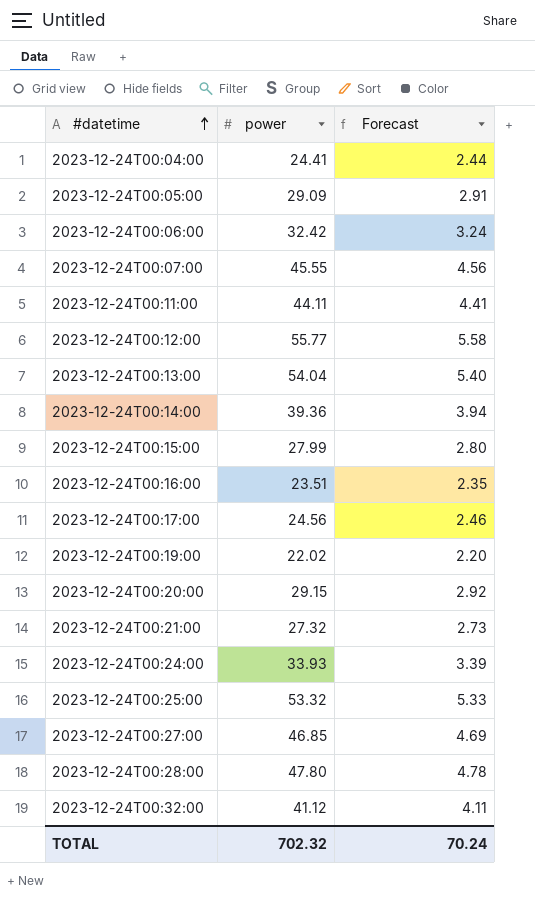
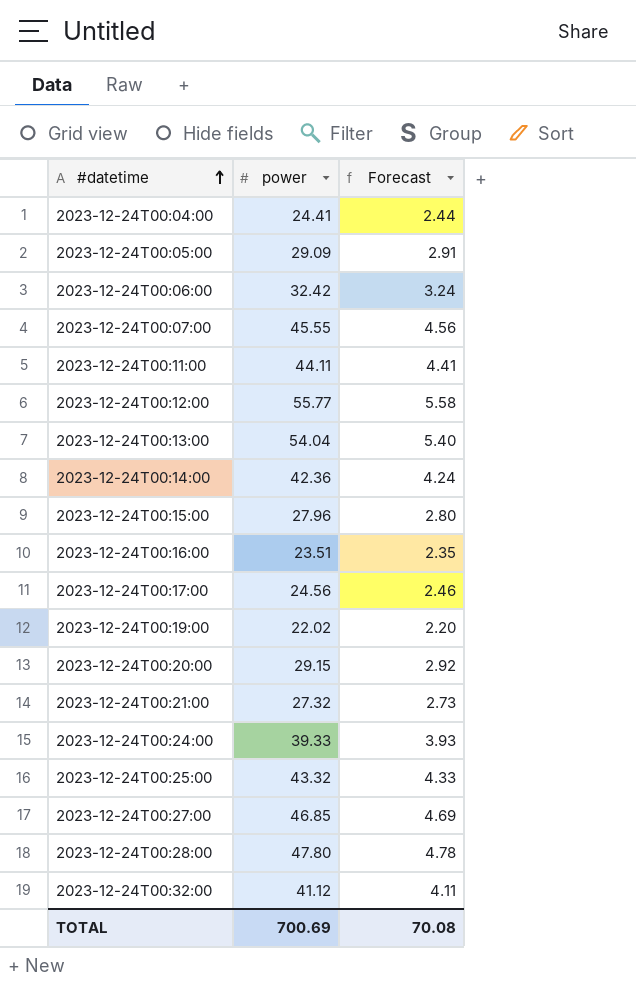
2023-12-24T00:14:00 | power: 39.36 -> 42.36
2023-12-24T00:14:00 | Forecast: 3.94 -> 4.24
2023-12-24T00:15:00 | power: 27.99 -> 27.96
2023-12-24T00:24:00 | power: 33.93 -> 39.33
2023-12-24T00:24:00 | Forecast: 3.39 -> 3.93
2023-12-24T00:25:00 | power: 53.32 -> 43.32
2023-12-24T00:25:00 | Forecast: 5.33 -> 4.33
TOTAL | power: 702.32 -> 700.69
TOTAL | Forecast: 70.24 -> 70.08

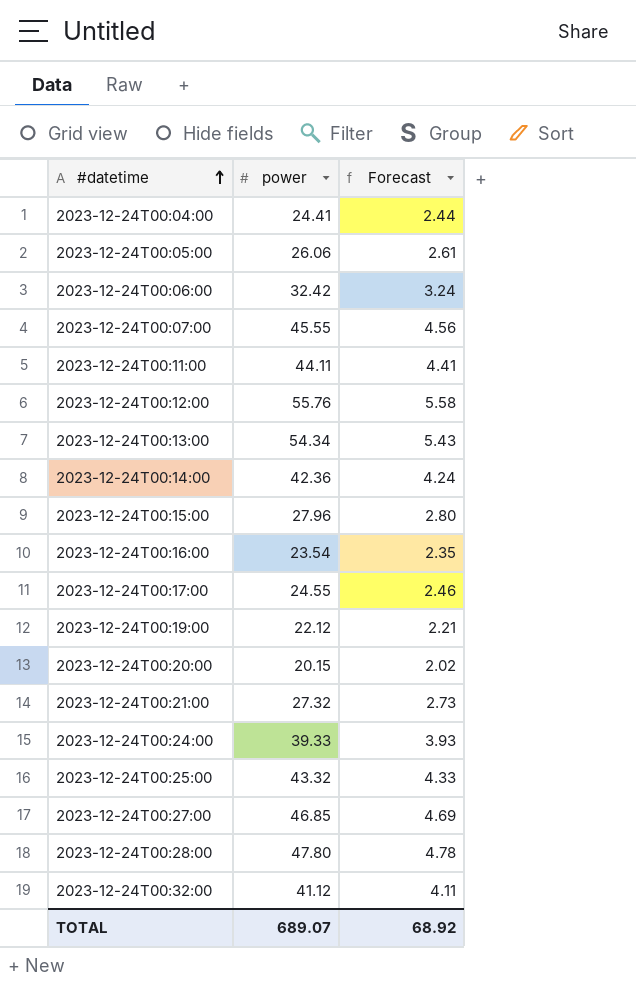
2023-12-24T00:05:00 | power: 29.09 -> 26.06
2023-12-24T00:05:00 | Forecast: 2.91 -> 2.61
2023-12-24T00:12:00 | power: 55.77 -> 55.76
2023-12-24T00:13:00 | power: 54.04 -> 54.34
2023-12-24T00:13:00 | Forecast: 5.40 -> 5.43
2023-12-24T00:16:00 | power: 23.51 -> 23.54
2023-12-24T00:17:00 | power: 24.56 -> 24.55
2023-12-24T00:19:00 | power: 22.02 -> 22.12
2023-12-24T00:19:00 | Forecast: 2.20 -> 2.21
2023-12-24T00:20:00 | power: 29.15 -> 20.15
2023-12-24T00:20:00 | Forecast: 2.92 -> 2.02
TOTAL | power: 700.69 -> 689.07
TOTAL | Forecast: 70.08 -> 68.92

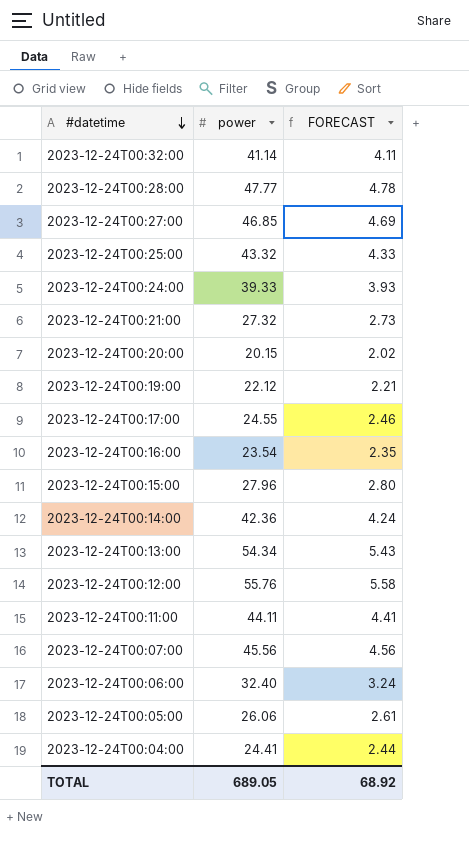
row order: #datetime ascending -> #datetime descending
column name: Forecast -> FORECAST
2023-12-24T00:32:00 | power: 41.12 -> 41.14
2023-12-24T00:28:00 | power: 47.80 -> 47.77
2023-12-24T00:07:00 | power: 45.55 -> 45.56
2023-12-24T00:06:00 | power: 32.42 -> 32.40
TOTAL | power: 689.07 -> 689.05

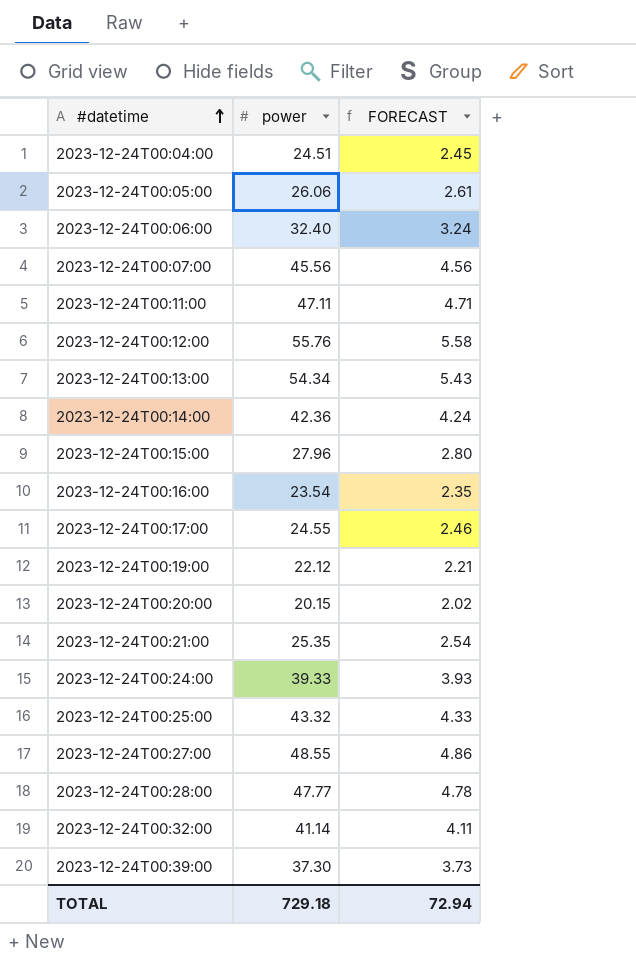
row order: #datetime descending -> #datetime ascending
2023-12-24T00:04:00 | power: 24.41 -> 24.51
2023-12-24T00:04:00 | FORECAST: 2.44 -> 2.45
2023-12-24T00:11:00 | power: 44.11 -> 47.11
2023-12-24T00:11:00 | FORECAST: 4.41 -> 4.71
2023-12-24T00:21:00 | power: 27.32 -> 25.35
2023-12-24T00:21:00 | FORECAST: 2.73 -> 2.54
2023-12-24T00:27:00 | power: 46.85 -> 48.55
2023-12-24T00:27:00 | FORECAST: 4.69 -> 4.86
row 2023-12-24T00:39:00: none -> 37.30 | 3.73
TOTAL | power: 689.05 -> 729.18
TOTAL | FORECAST: 68.92 -> 72.94

